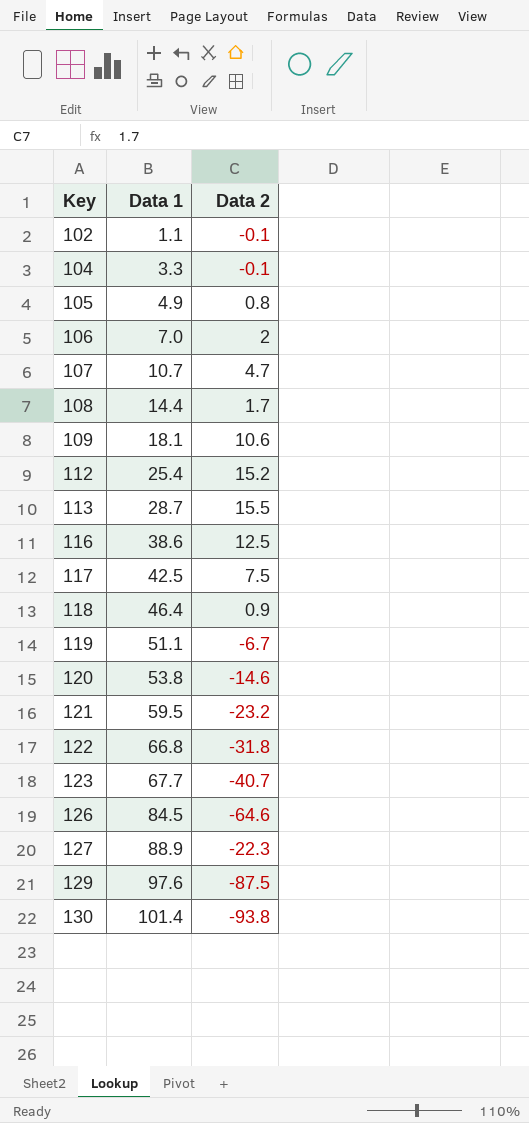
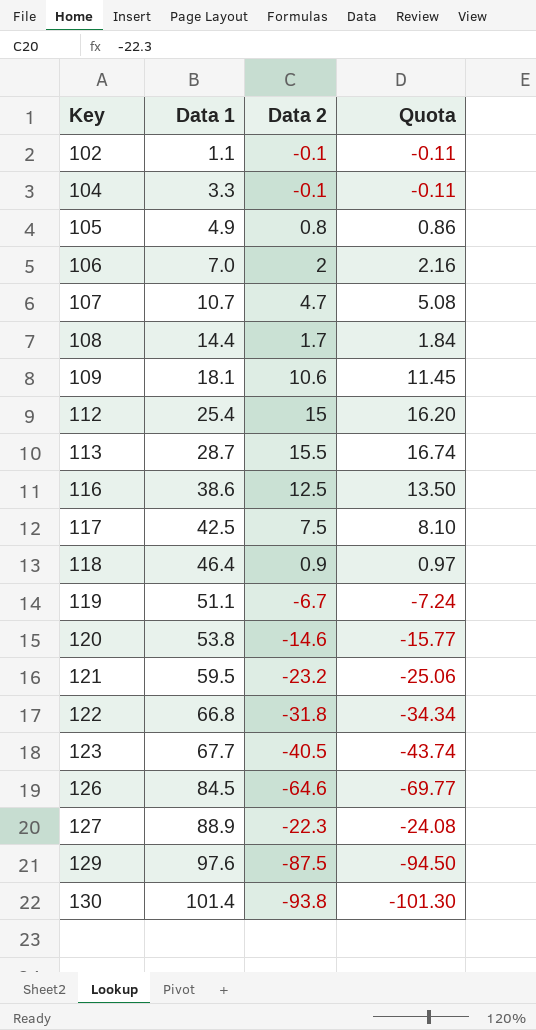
column Quota | formula: none -> [Data 2] * 1.08
112 | Data 2: 15.2 -> 15
123 | Data 2: -40.7 -> -40.5

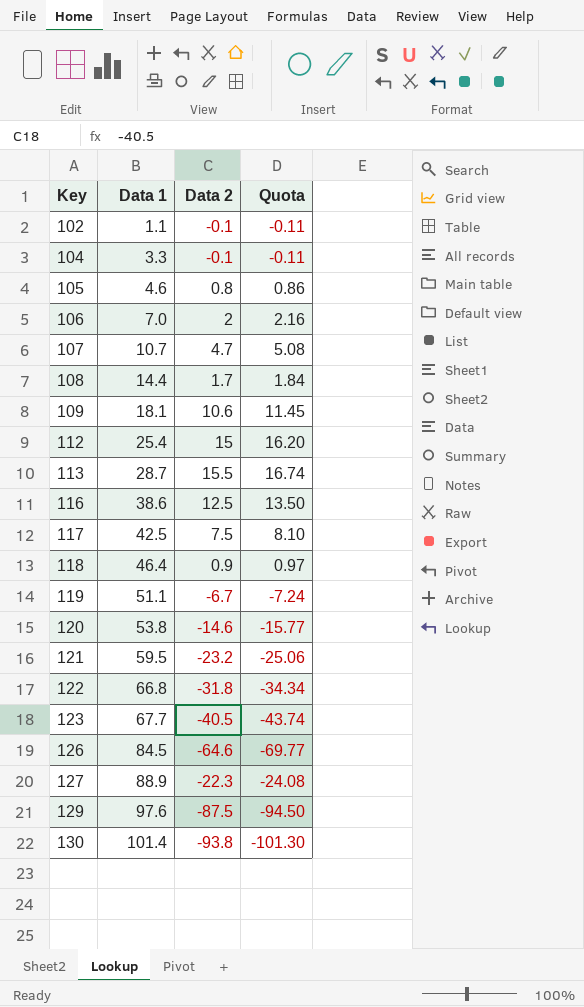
105 | Data 1: 4.9 -> 4.6

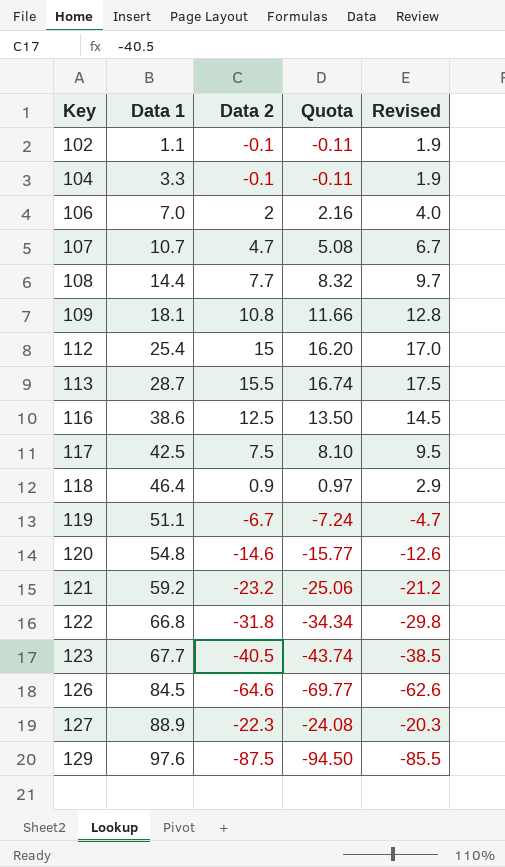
column Revised | formula: none -> [Data 2] + 2
row 105: 4.6 | 0.8 | 0.86 -> none
row 130: 101.4 | -93.8 | -101.30 -> none
108 | Data 2: 1.7 -> 7.7
108 | Quota: 1.84 -> 8.32
109 | Data 2: 10.6 -> 10.8
109 | Quota: 11.45 -> 11.66
120 | Data 1: 53.8 -> 54.8
121 | Data 1: 59.5 -> 59.2

